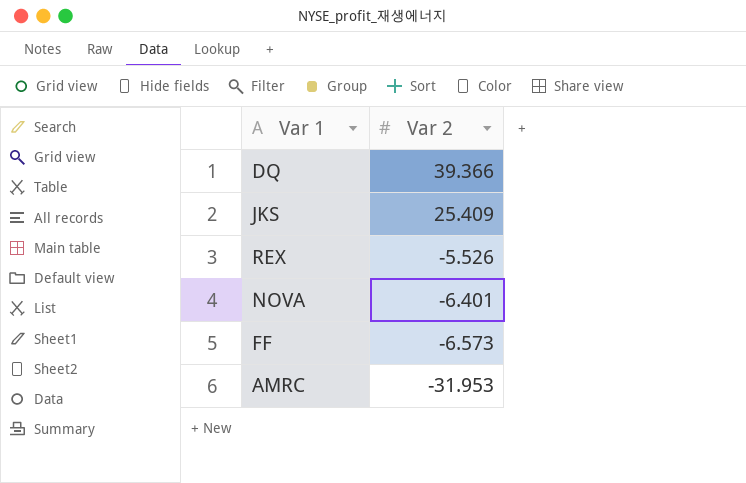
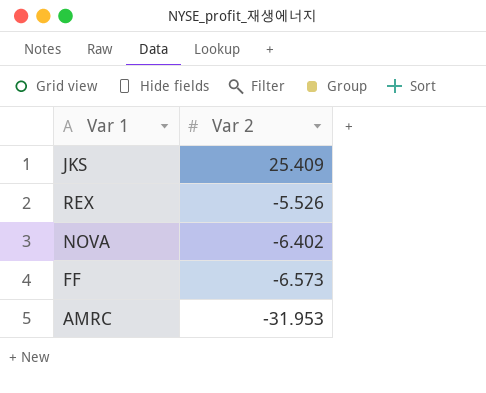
row DQ: 39.366 -> none
NOVA | Var 2: -6.401 -> -6.402

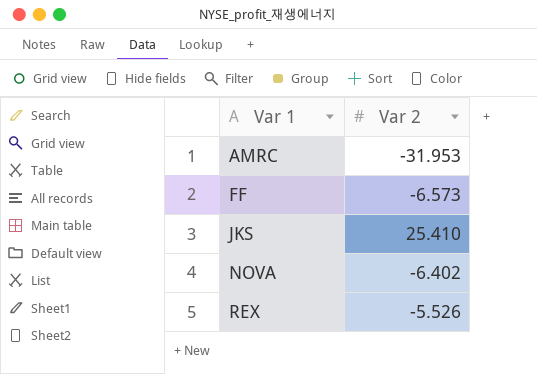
row order: Var 2 descending -> Var 1 ascending
JKS | Var 2: 25.409 -> 25.410

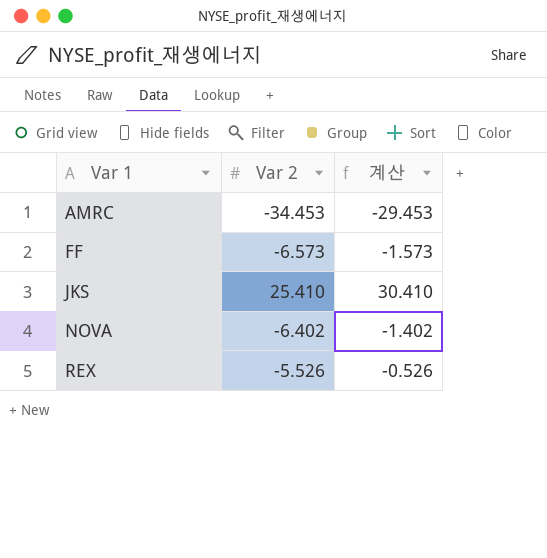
column 계산 | formula: none -> [Var 2] + 5
AMRC | Var 2: -31.953 -> -34.453

